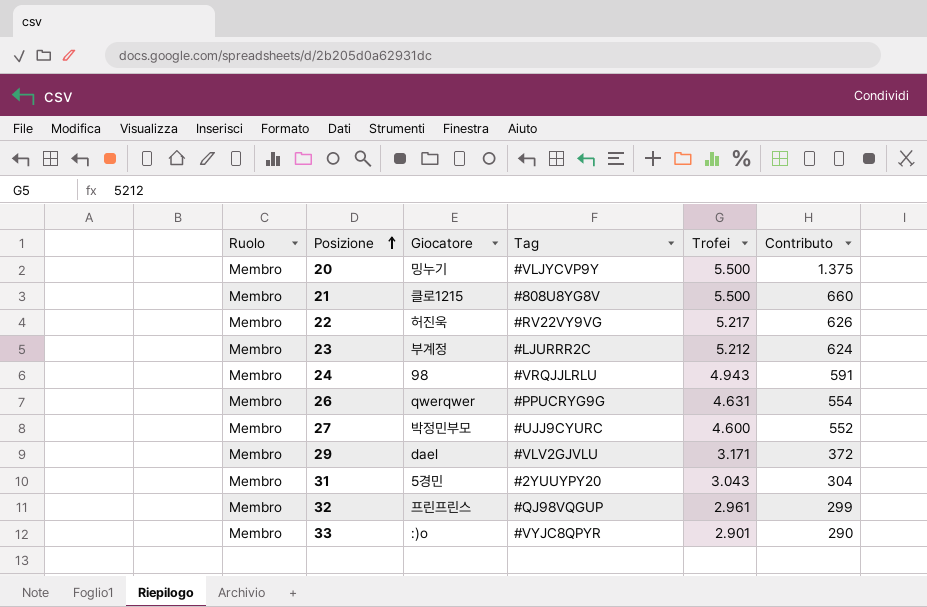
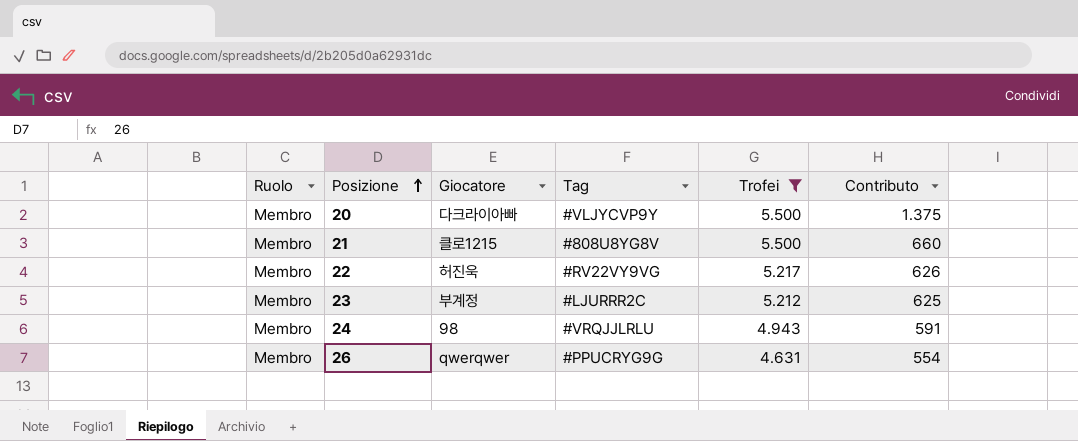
filter: none -> Trofei >= 4.631
20 | Giocatore: 밍누기 -> 다크라이아빠
23 | Contributo: 624 -> 625

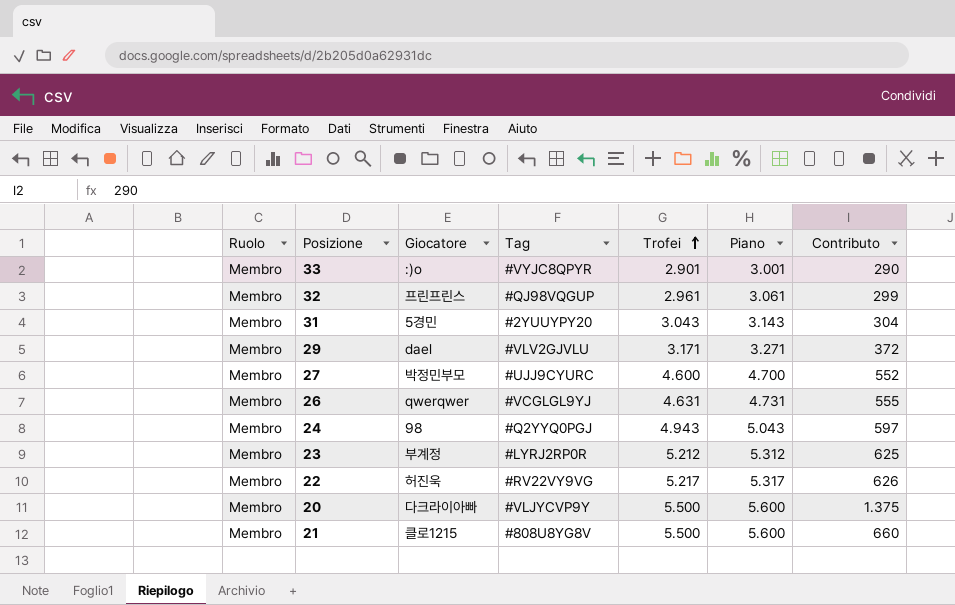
filter: Trofei >= 4.631 -> none
row order: Posizione ascending -> Trofei ascending
column Piano | formula: none -> [Trofei] + 100
26 | Tag: #PPUCRYG9G -> #VCGLGL9YJ
26 | Contributo: 554 -> 555
24 | Tag: #VRQJJLRLU -> #Q2YYQ0PGJ
24 | Contributo: 591 -> 597
23 | Tag: #LJURRR2C -> #LYRJ2RP0R

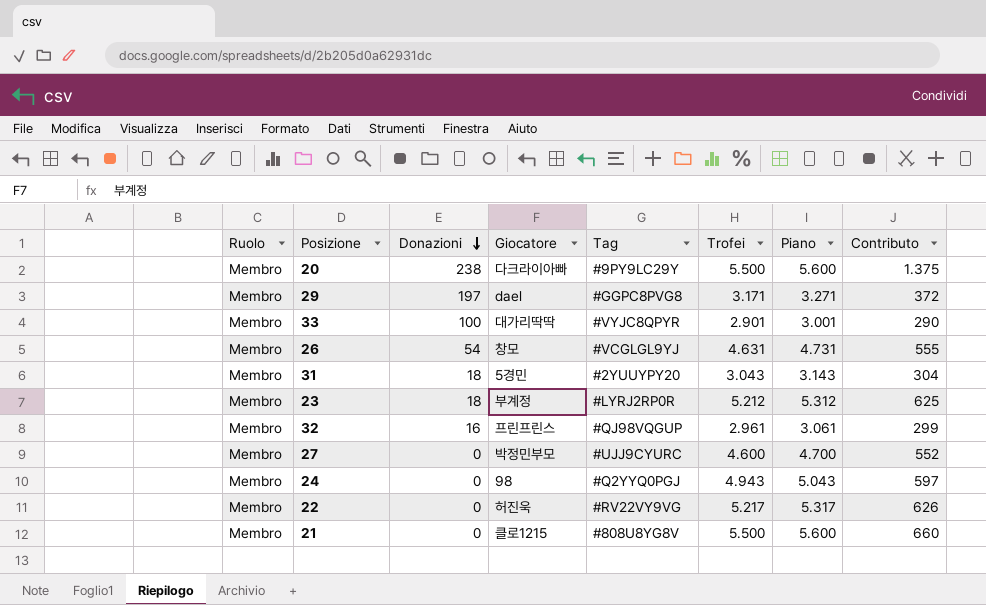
row order: Trofei ascending -> Donazioni descending
column Donazioni | position: none -> 3
20 | Tag: #VLJYCVP9Y -> #9PY9LC29Y
29 | Tag: #VLV2GJVLU -> #GGPC8PVG8
33 | Giocatore: :)o -> 대가리딱딱
26 | Giocatore: qwerqwer -> 창모

